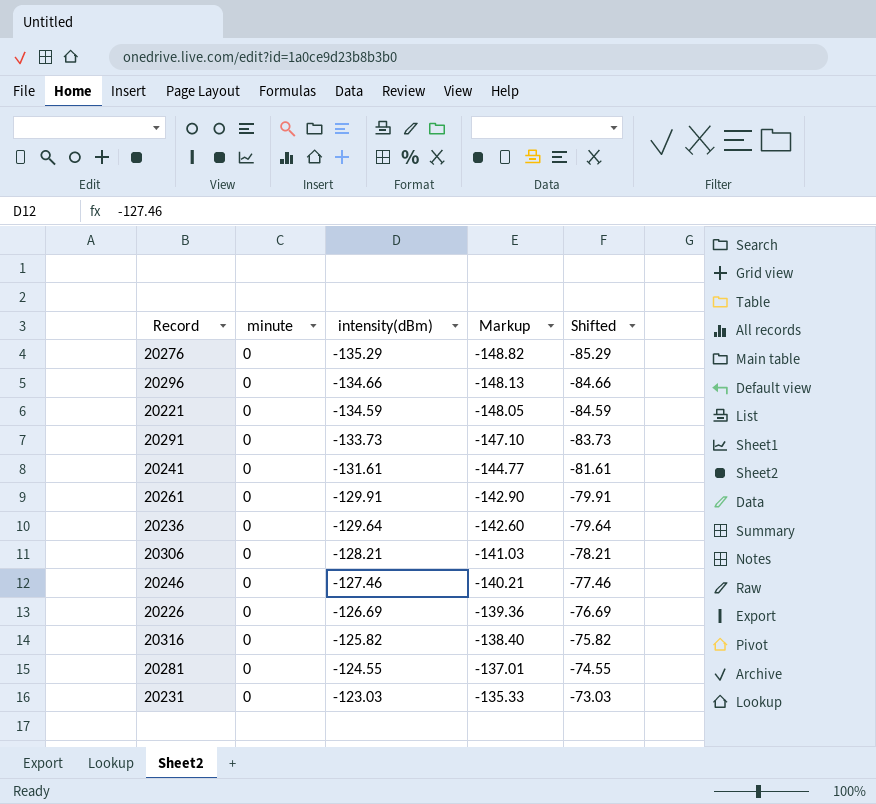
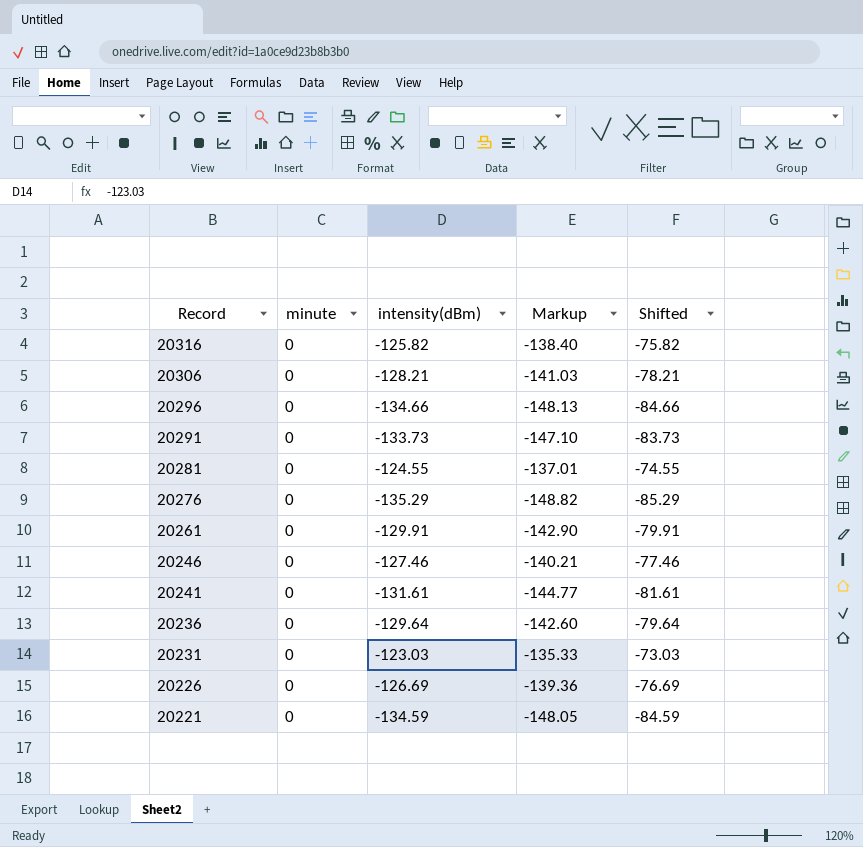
row order: intensity(dBm) ascending -> Record descending

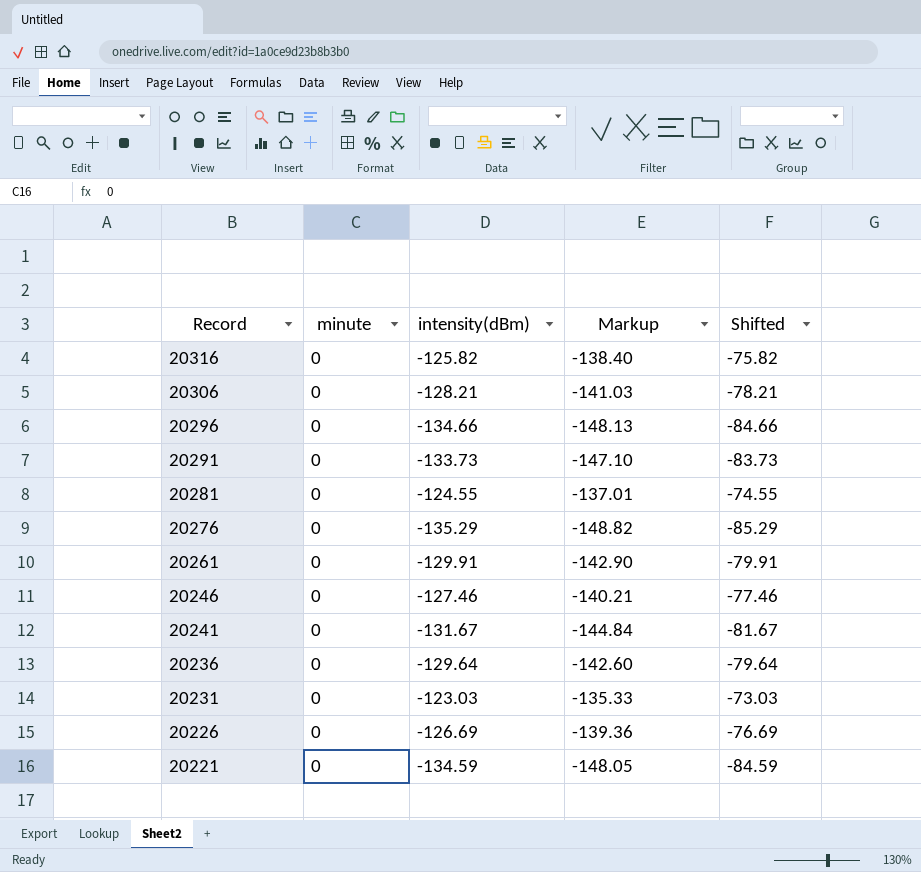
20241 | intensity(dBm): -131.61 -> -131.67
20241 | Markup: -144.77 -> -144.84
20241 | Shifted: -81.61 -> -81.67

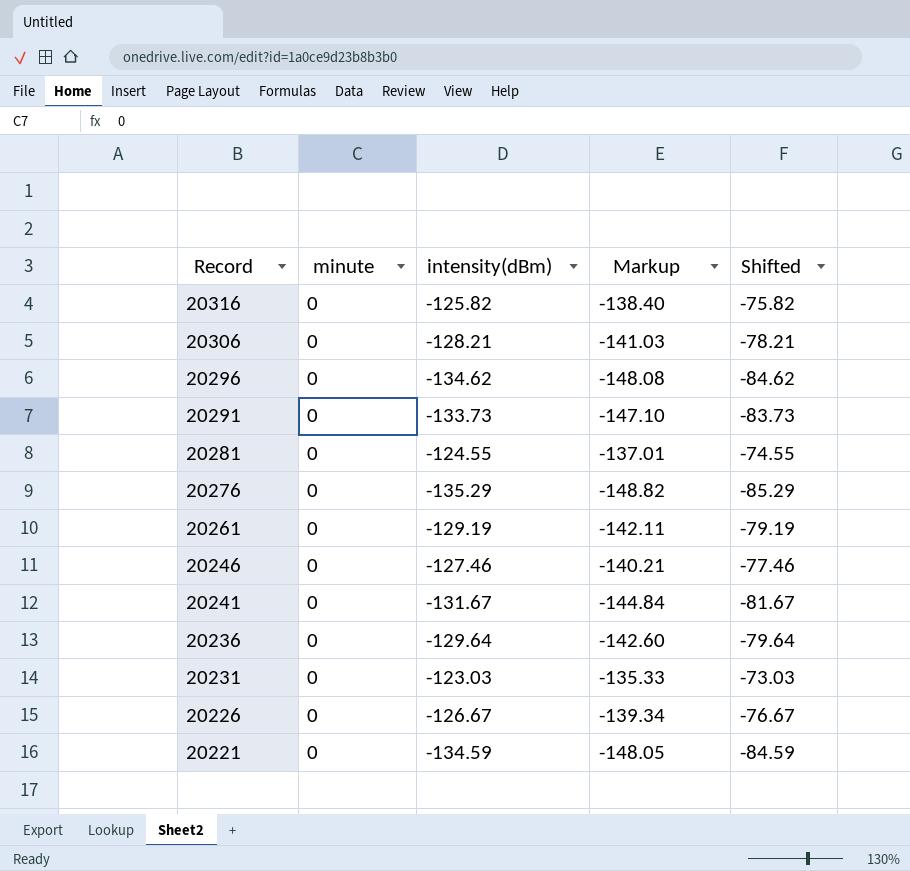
20296 | intensity(dBm): -134.66 -> -134.62
20296 | Markup: -148.13 -> -148.08
20296 | Shifted: -84.66 -> -84.62
20261 | intensity(dBm): -129.91 -> -129.19
20261 | Markup: -142.90 -> -142.11
20261 | Shifted: -79.91 -> -79.19
20226 | intensity(dBm): -126.69 -> -126.67
20226 | Markup: -139.36 -> -139.34
20226 | Shifted: -76.69 -> -76.67

